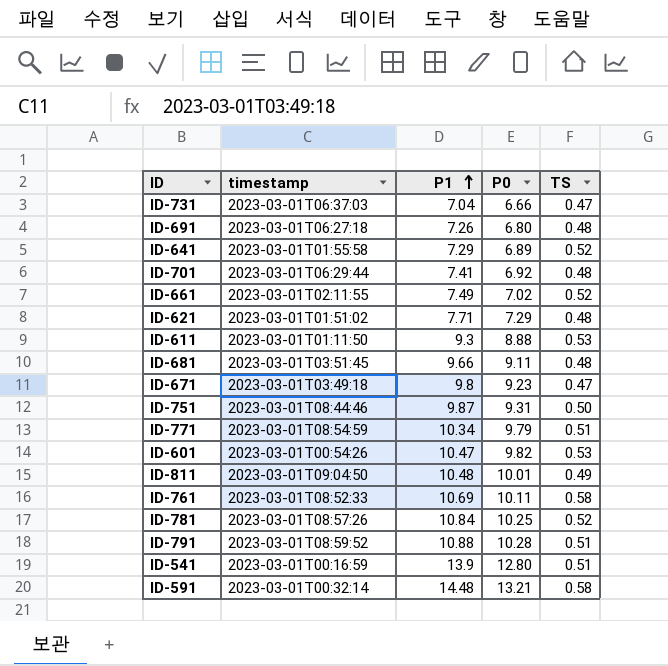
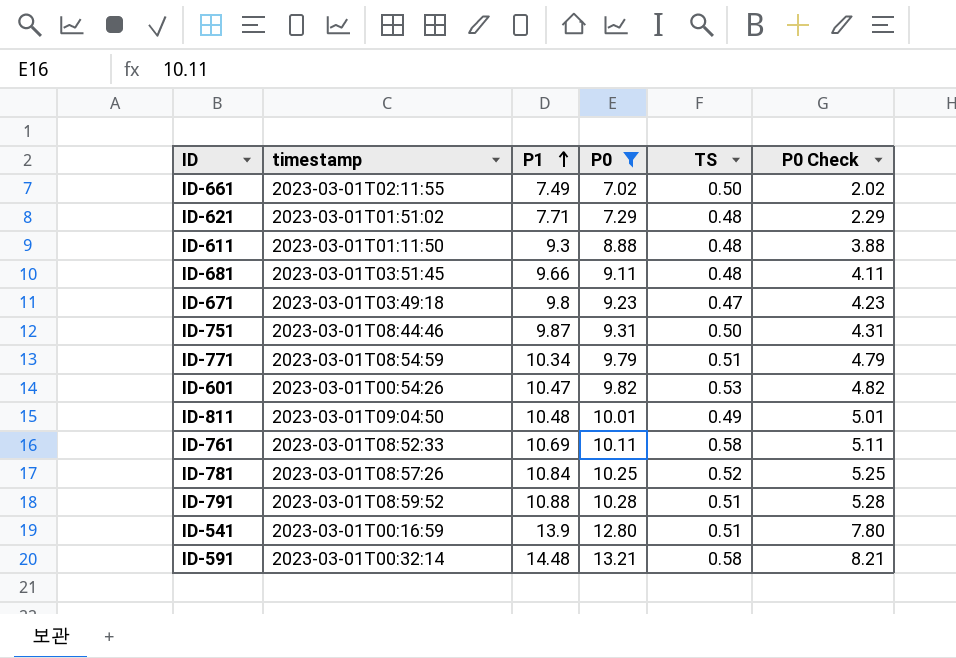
filter: none -> P0 >= 7.02
column P0 Check | formula: none -> [P0] - 5
ID-661 | TS: 0.52 -> 0.50
ID-611 | TS: 0.53 -> 0.48

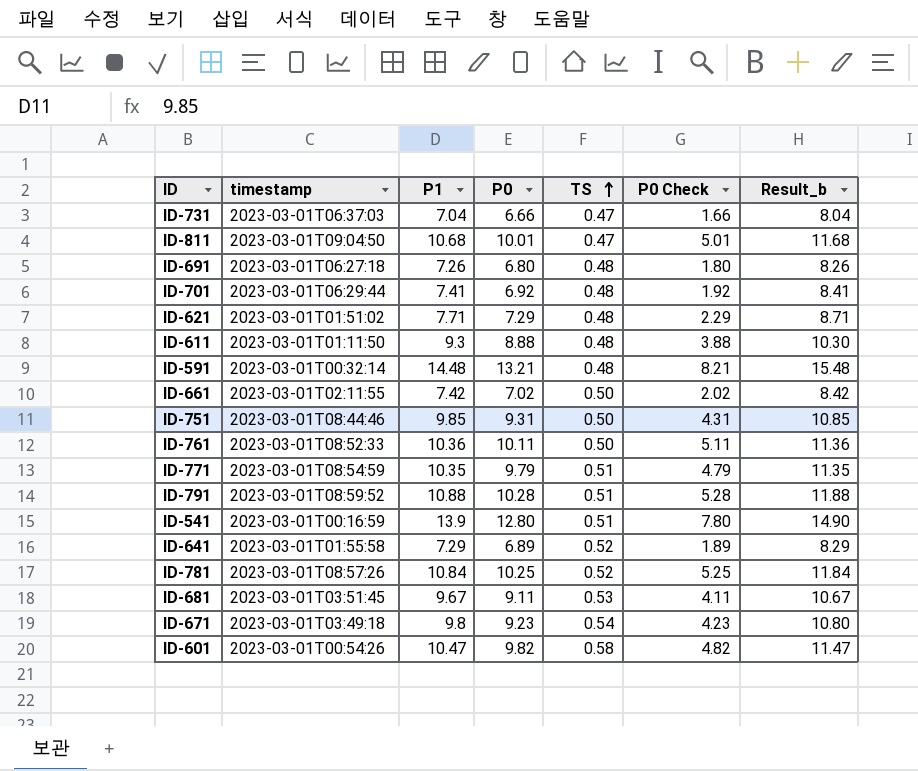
filter: P0 >= 7.02 -> none
row order: P1 ascending -> TS ascending
column Result_b | formula: none -> [P1] + 1
ID-811 | P1: 10.48 -> 10.68
ID-811 | TS: 0.49 -> 0.47
ID-591 | TS: 0.58 -> 0.48
ID-661 | P1: 7.49 -> 7.42
ID-751 | P1: 9.87 -> 9.85
ID-761 | P1: 10.69 -> 10.36
ID-761 | TS: 0.58 -> 0.50
ID-771 | P1: 10.34 -> 10.35
ID-681 | P1: 9.66 -> 9.67
ID-681 | TS: 0.48 -> 0.53
ID-671 | TS: 0.47 -> 0.54
ID-601 | TS: 0.53 -> 0.58

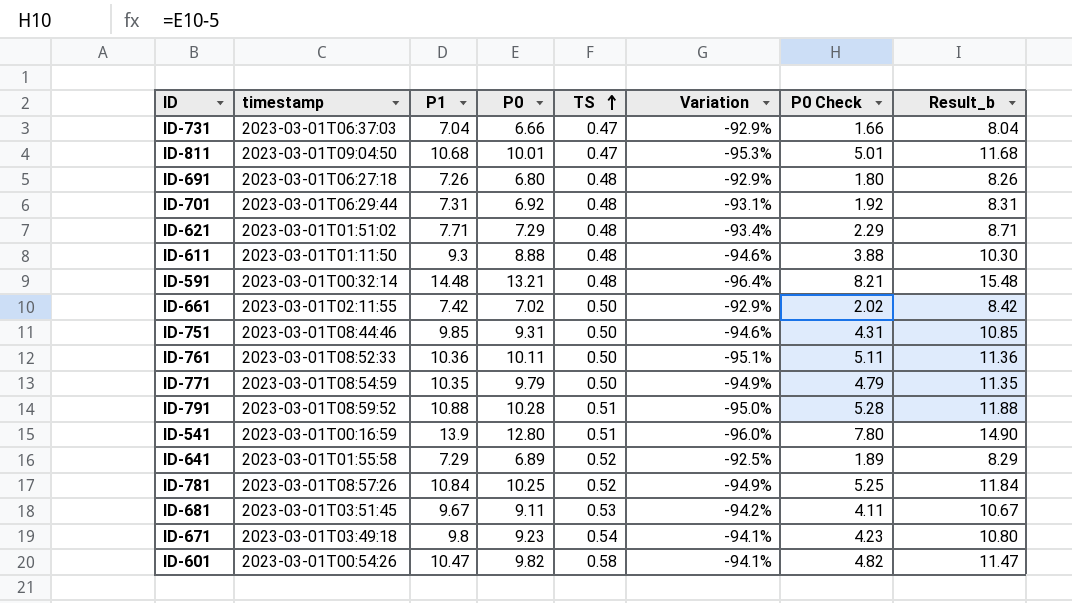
column Variation | formula: none -> ([TS] - [P0]) / [P0]
ID-701 | P1: 7.41 -> 7.31
ID-701 | Result_b: 8.41 -> 8.31
ID-771 | TS: 0.51 -> 0.50

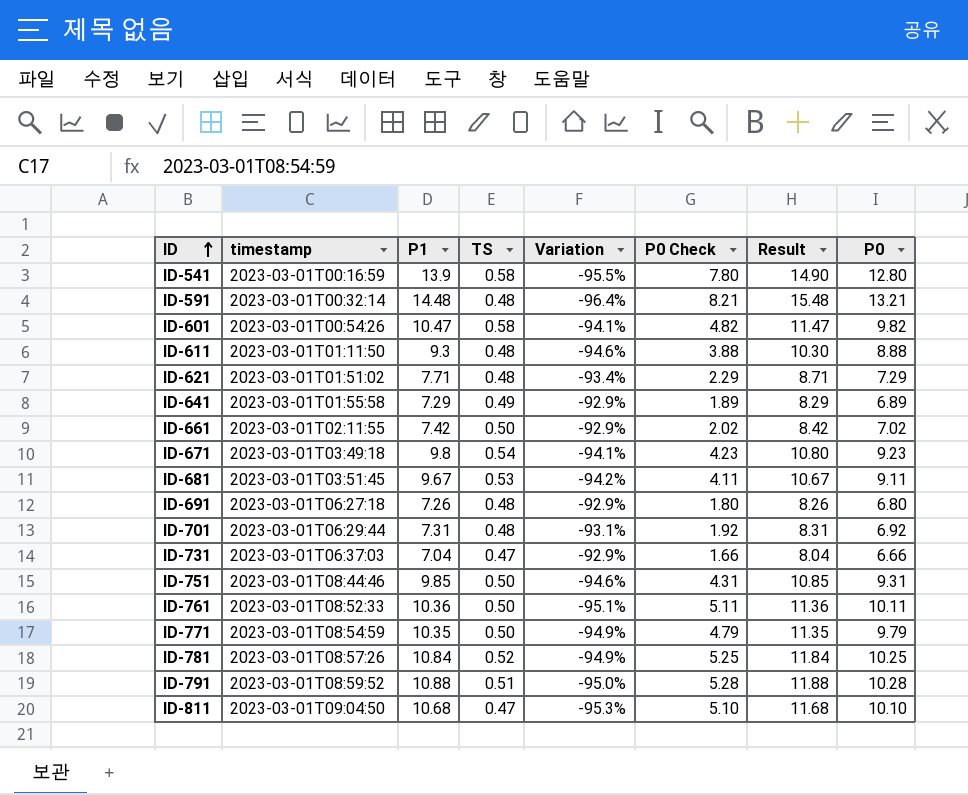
row order: TS ascending -> ID ascending
column name: Result_b -> Result
column P0 | position: 4 -> 8
ID-541 | TS: 0.51 -> 0.58
ID-541 | Variation: -96.0% -> -95.5%
ID-641 | TS: 0.52 -> 0.49
ID-641 | Variation: -92.5% -> -92.9%
ID-811 | P0 Check: 5.01 -> 5.10
ID-811 | P0: 10.01 -> 10.10

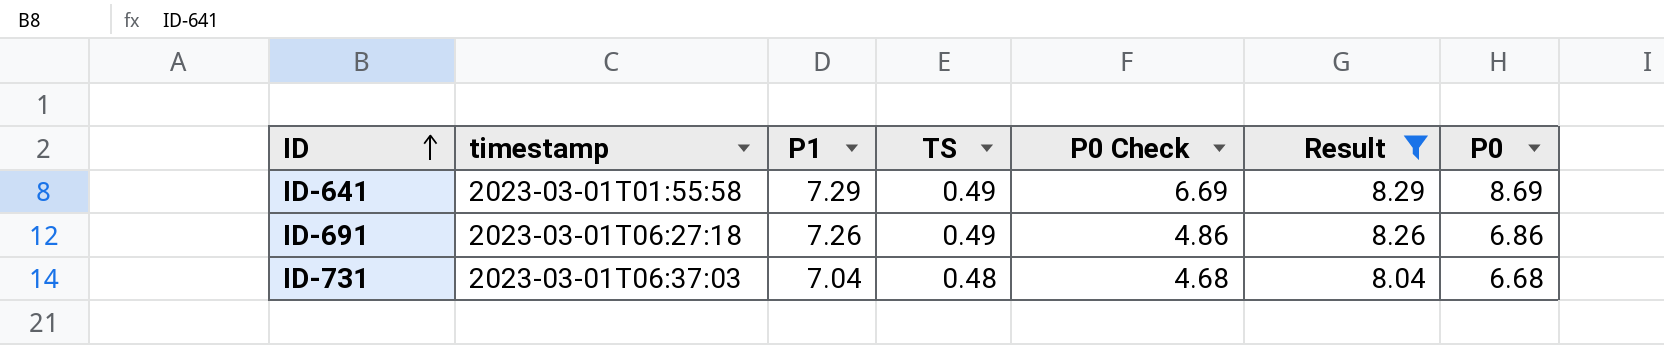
filter: none -> Result <= 8.29
column Variation | formula: ([TS] - [P0]) / [P0] -> none
column P0 Check | formula: [P0] - 5 -> [P0] - 2
ID-641 | P0: 6.89 -> 8.69
ID-691 | TS: 0.48 -> 0.49
ID-691 | P0: 6.80 -> 6.86
ID-731 | TS: 0.47 -> 0.48
ID-731 | P0: 6.66 -> 6.68

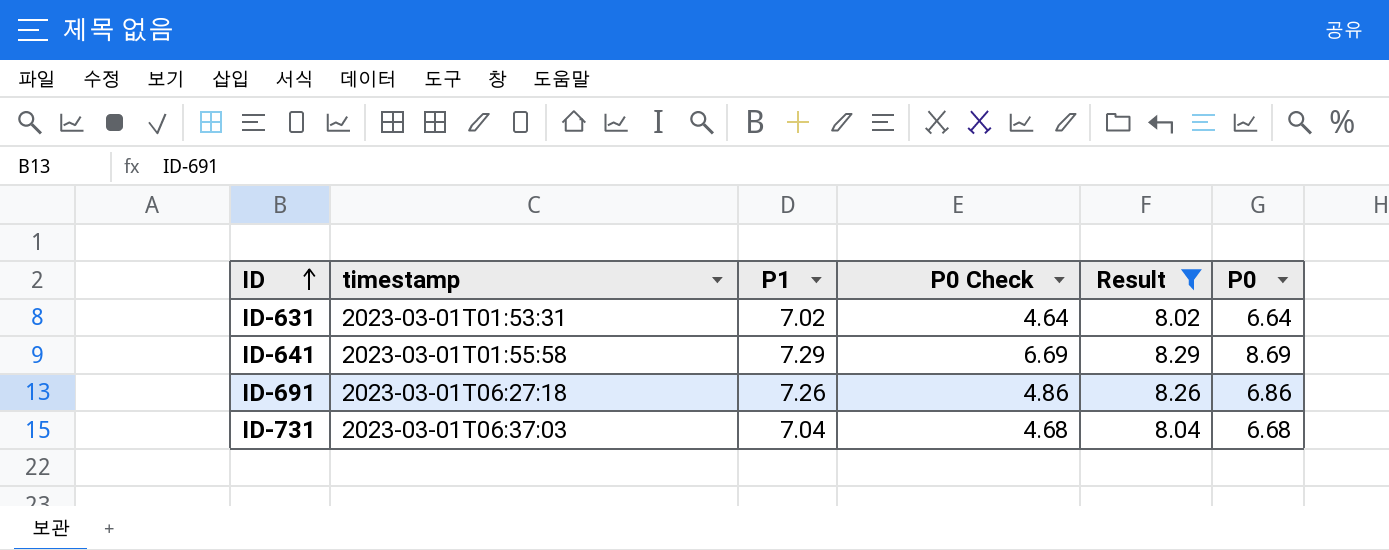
column TS | position: 4 -> none
row ID-631: none -> 2023-03-01T01:53:31 | 7.02 | 4.64 | 8.02 | 6.64

